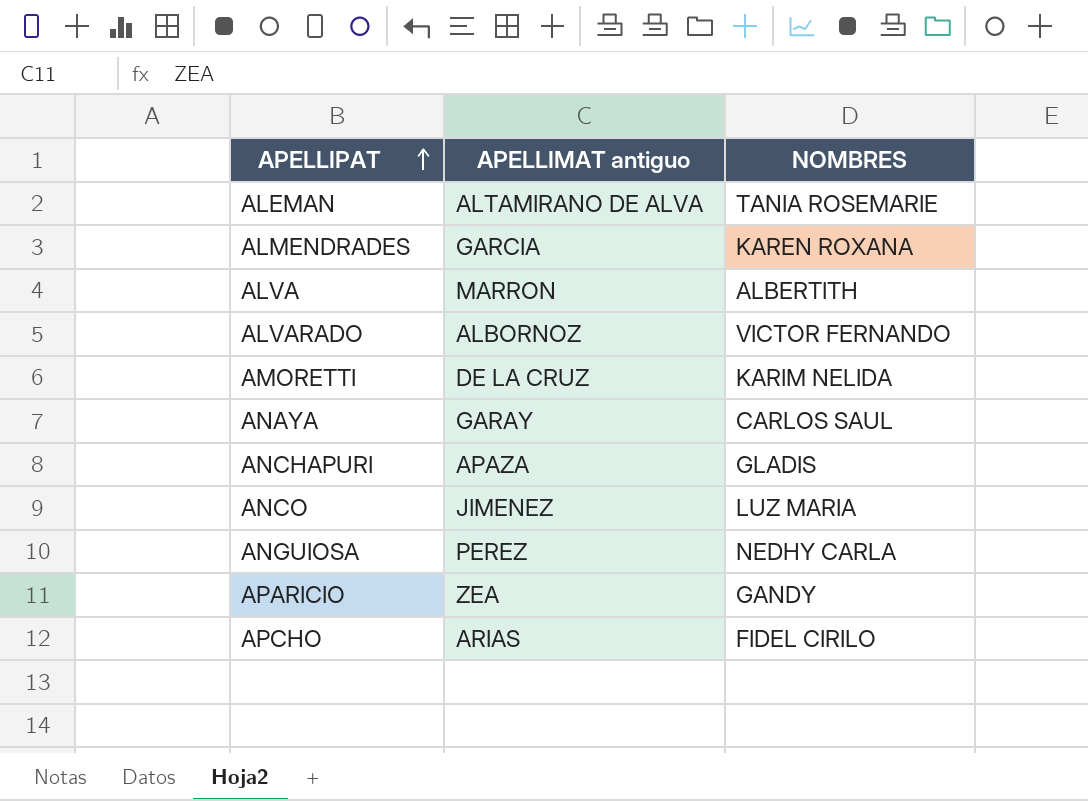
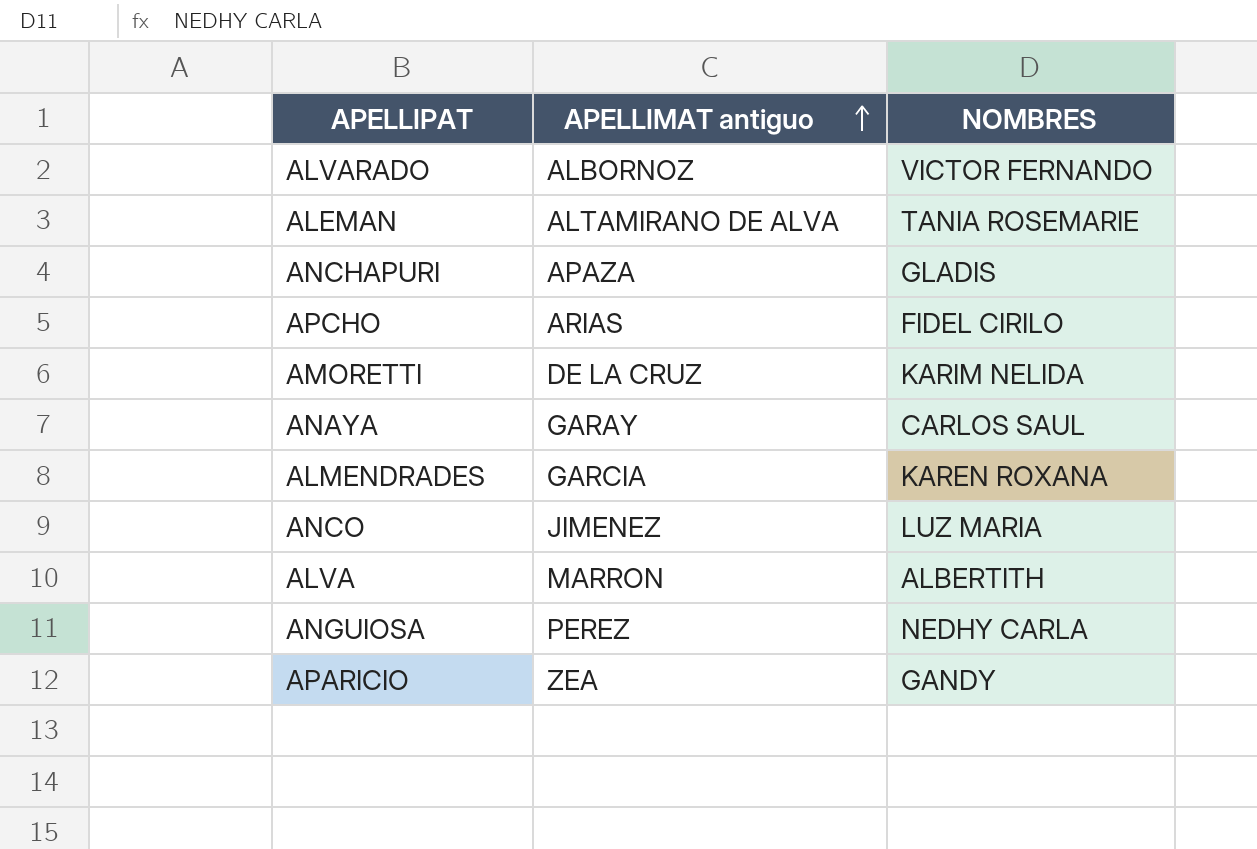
row order: APELLIPAT ascending -> APELLIMAT antiguo ascending

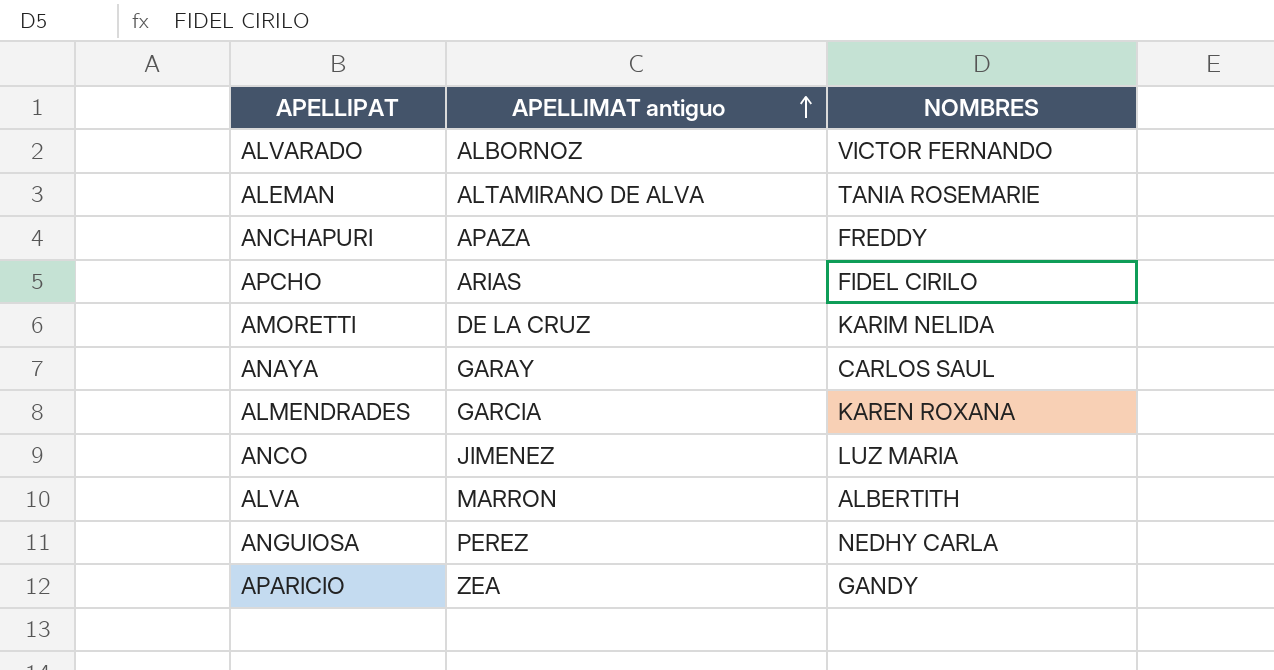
ANCHAPURI | NOMBRES: GLADIS -> FREDDY

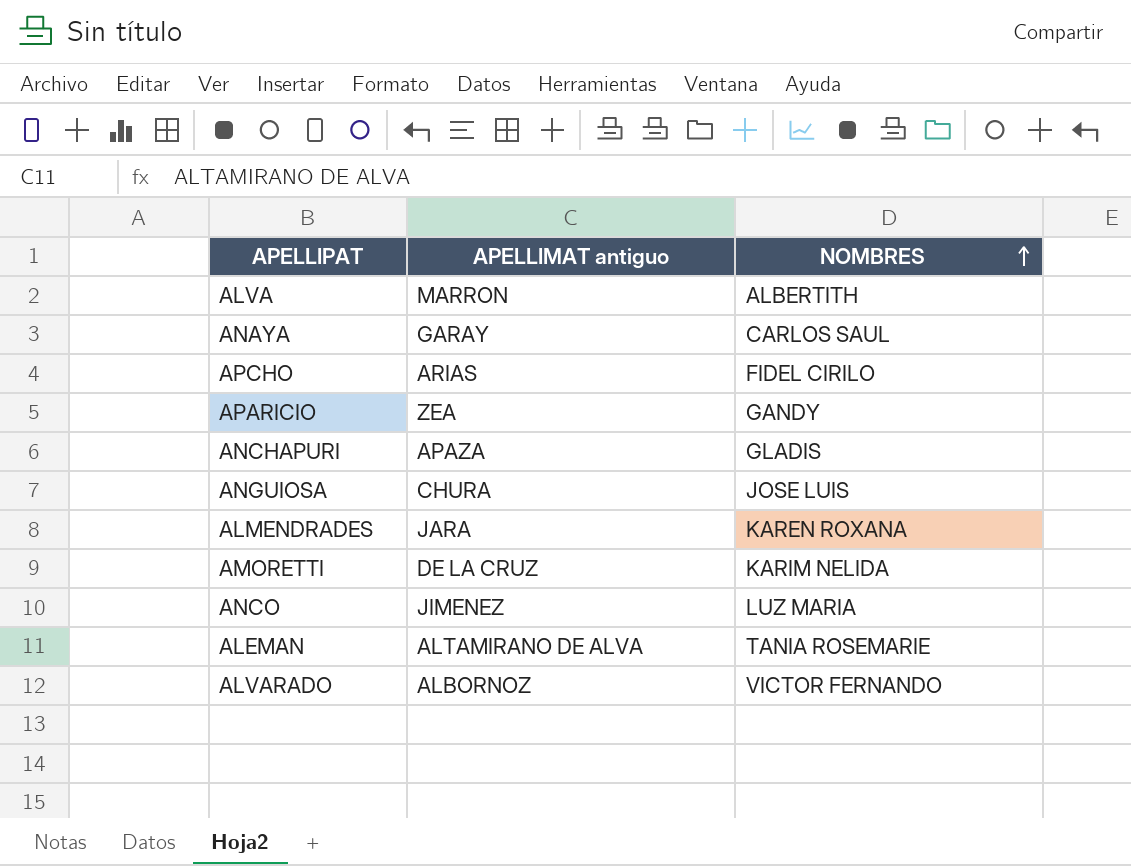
row order: APELLIMAT antiguo ascending -> NOMBRES ascending
ANCHAPURI | NOMBRES: FREDDY -> GLADIS
ANGUIOSA | APELLIMAT antiguo: PEREZ -> CHURA
ANGUIOSA | NOMBRES: NEDHY CARLA -> JOSE LUIS
ALMENDRADES | APELLIMAT antiguo: GARCIA -> JARA

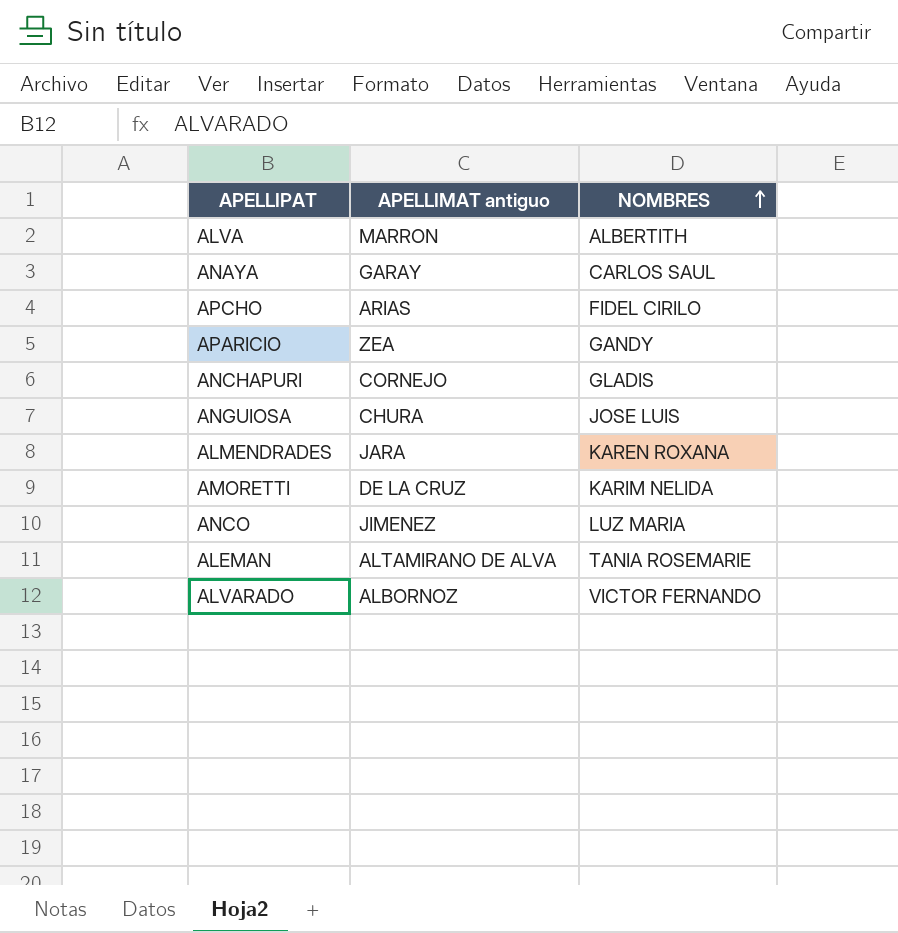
ANCHAPURI | APELLIMAT antiguo: APAZA -> CORNEJO

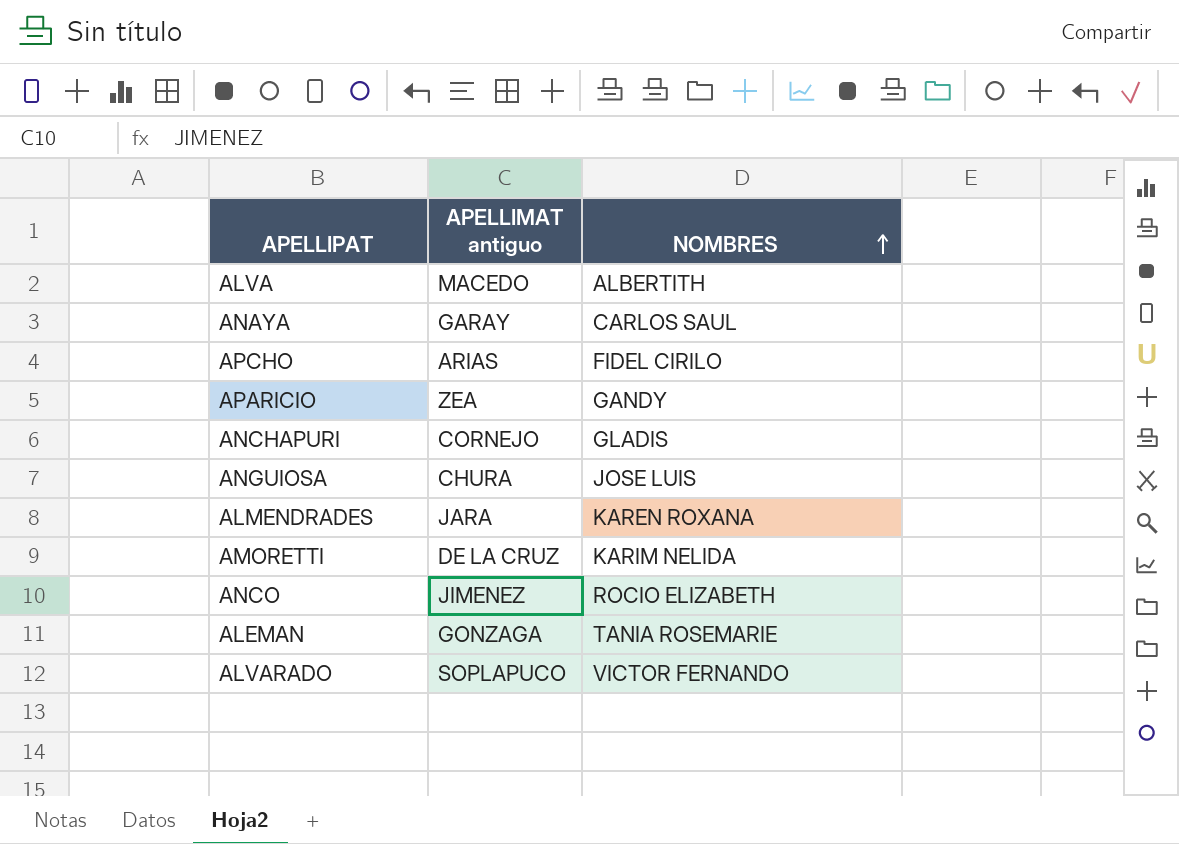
ALVA | APELLIMAT antiguo: MARRON -> MACEDO
ANCO | NOMBRES: LUZ MARIA -> ROCIO ELIZABETH
ALEMAN | APELLIMAT antiguo: ALTAMIRANO DE ALVA -> GONZAGA
ALVARADO | APELLIMAT antiguo: ALBORNOZ -> SOPLAPUCO

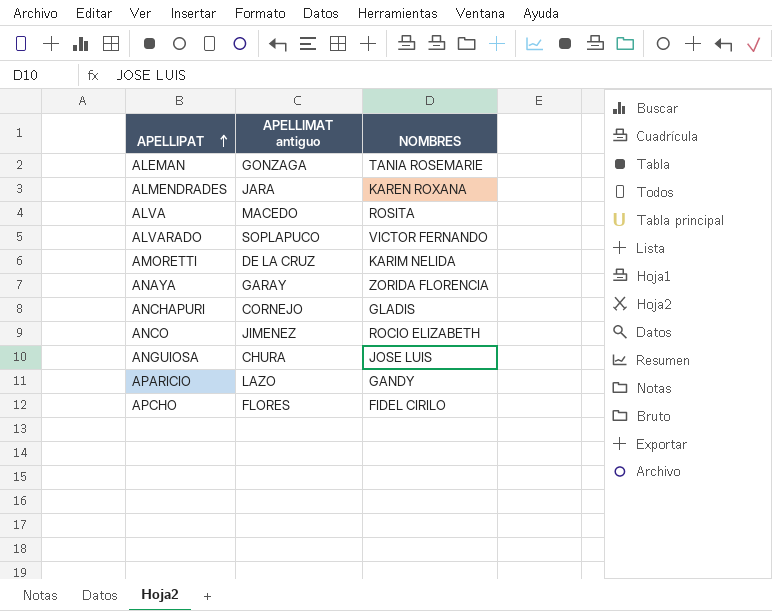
row order: NOMBRES ascending -> APELLIPAT ascending
ALVA | NOMBRES: ALBERTITH -> ROSITA
ANAYA | NOMBRES: CARLOS SAUL -> ZORIDA FLORENCIA
APARICIO | APELLIMAT antiguo: ZEA -> LAZO
APCHO | APELLIMAT antiguo: ARIAS -> FLORES

